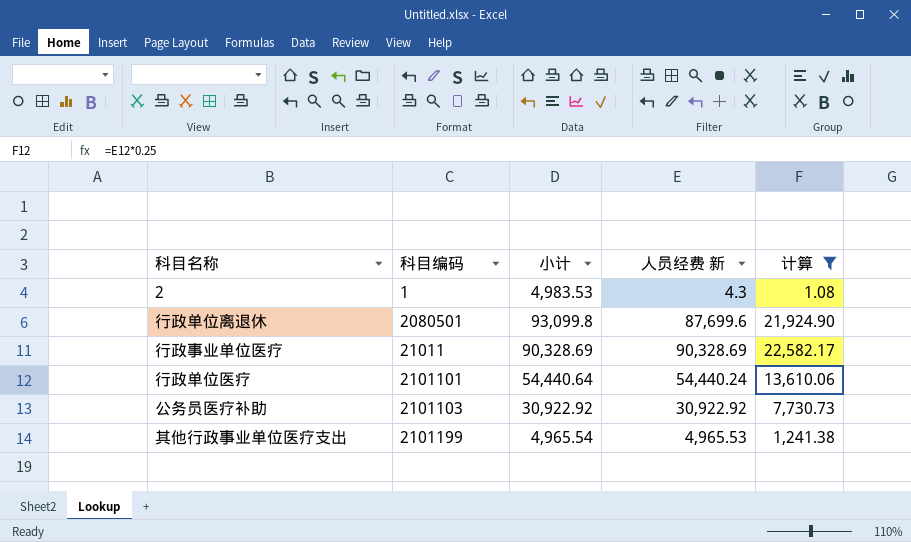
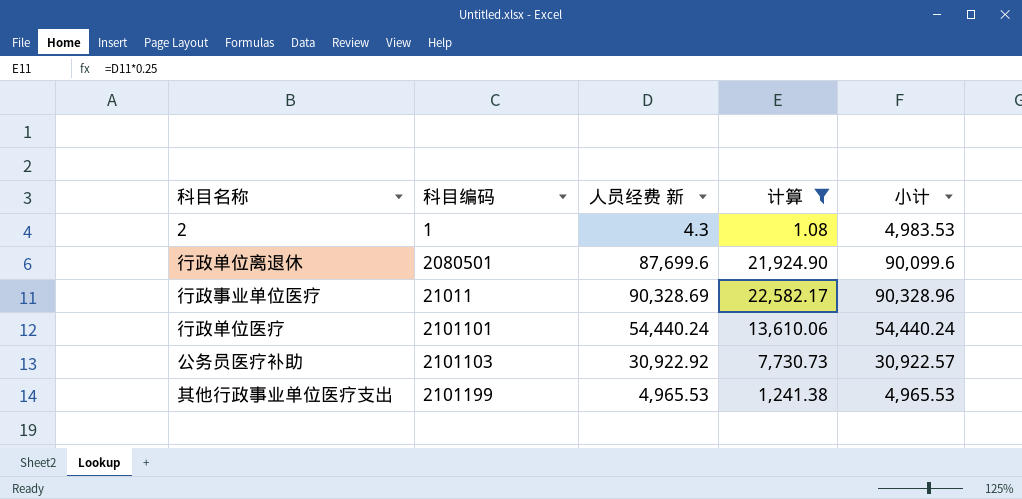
column 小计 | position: 3 -> 5
行政单位离退休 | 小计: 93,099.8 -> 90,099.6
行政事业单位医疗 | 小计: 90,328.69 -> 90,328.96
行政单位医疗 | 小计: 54,440.64 -> 54,440.24
公务员医疗补助 | 小计: 30,922.92 -> 30,922.57
其他行政事业单位医疗支出 | 小计: 4,965.54 -> 4,965.53

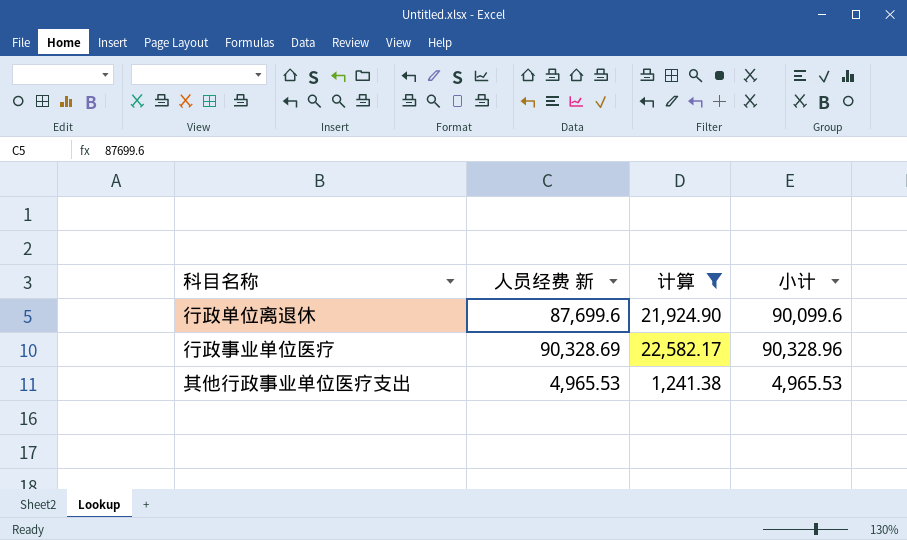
column 科目编码 | position: 2 -> none
row 2: 1 | 4.3 | 1.08 | 4,983.53 -> none
row 行政单位医疗: 2101101 | 54,440.24 | 13,610.06 | 54,440.24 -> none
row 公务员医疗补助: 2101103 | 30,922.92 | 7,730.73 | 30,922.57 -> none

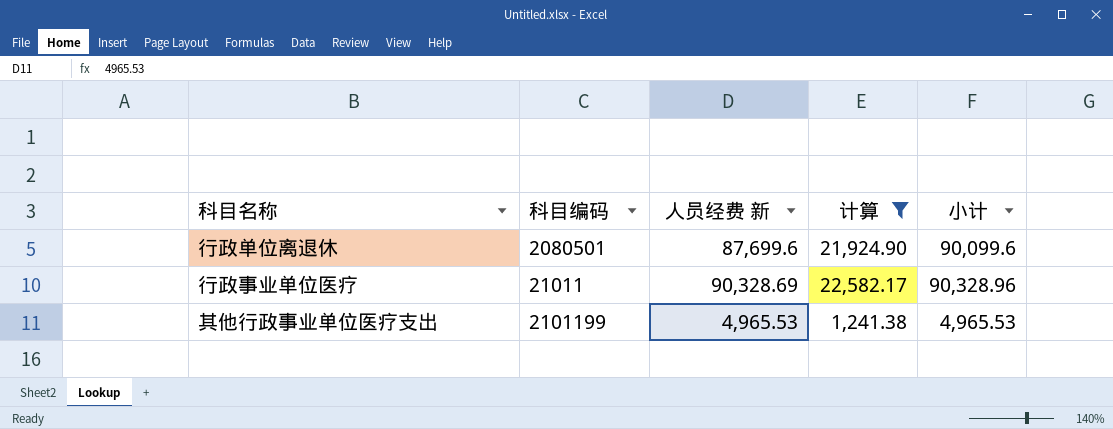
column 科目编码 | position: none -> 2

